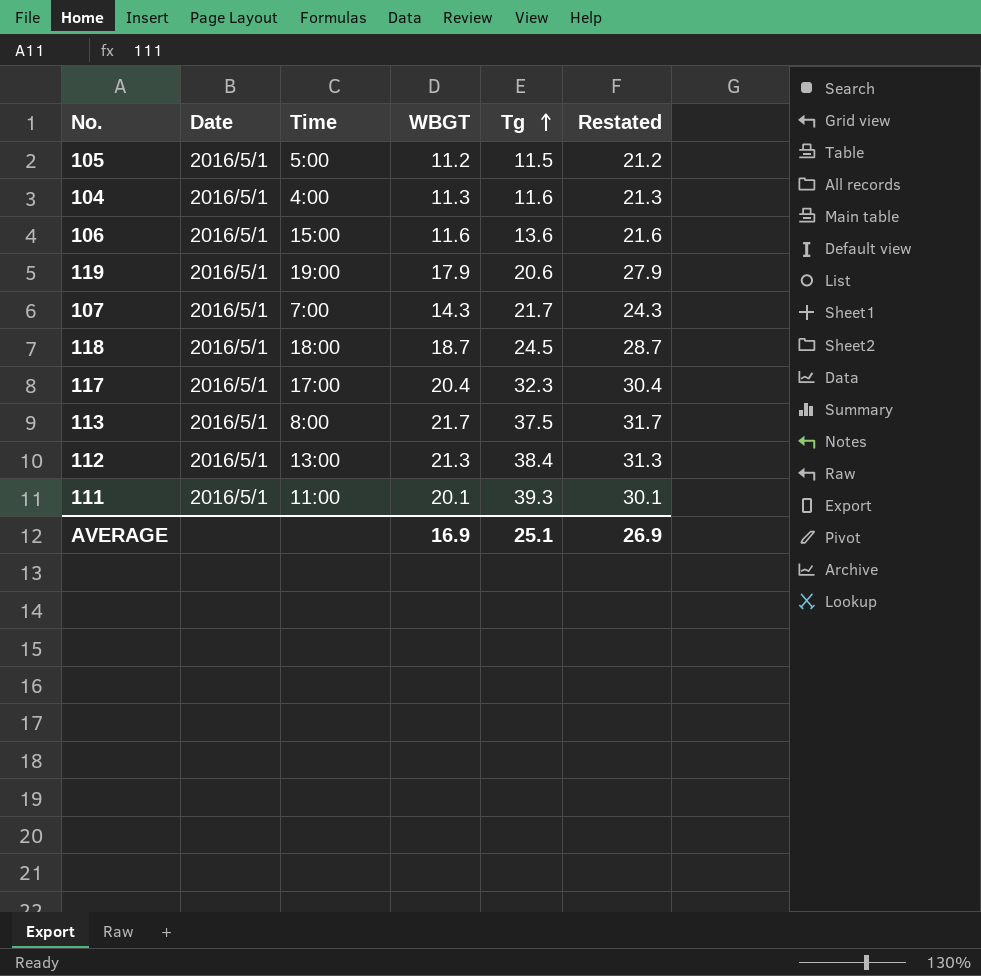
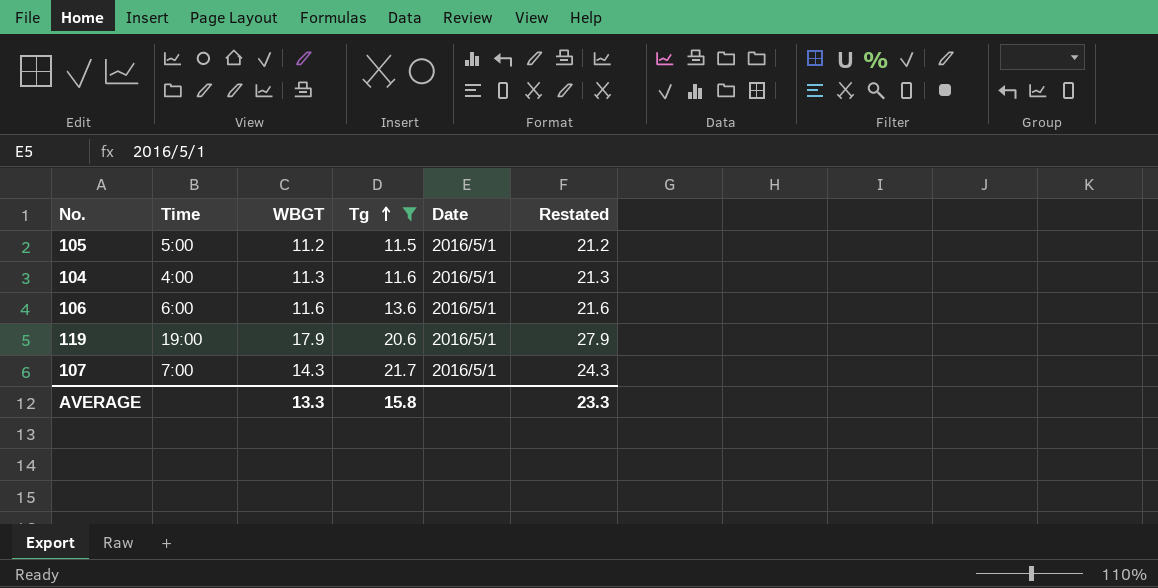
filter: none -> Tg <= 21.7
column Date | position: 2 -> 5
106 | Time: 15:00 -> 6:00
AVERAGE | WBGT: 16.9 -> 13.3
AVERAGE | Tg: 25.1 -> 15.8
AVERAGE | Restated: 26.9 -> 23.3

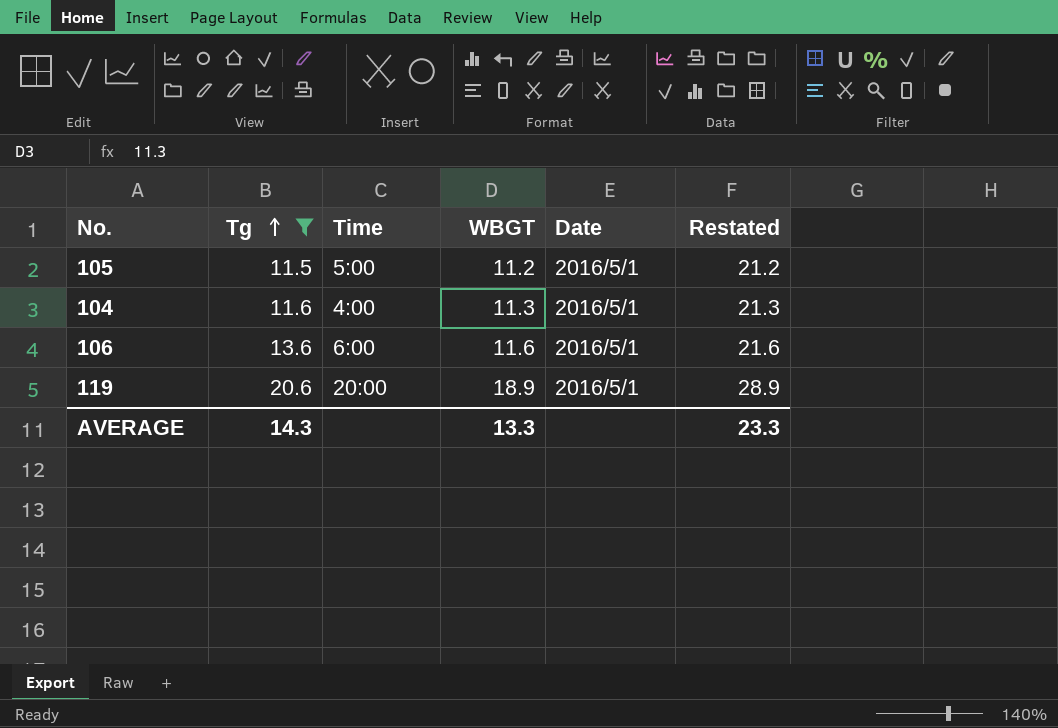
column Tg | position: 4 -> 2
row 107: 7:00 | 14.3 | 21.7 | 2016/5/1 | 24.3 -> none
119 | Time: 19:00 -> 20:00
119 | WBGT: 17.9 -> 18.9
119 | Restated: 27.9 -> 28.9
AVERAGE | Tg: 15.8 -> 14.3

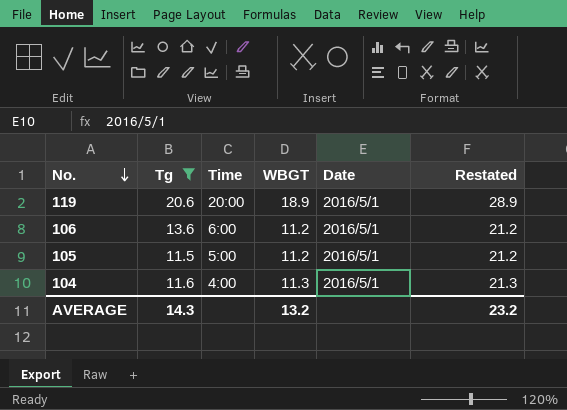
row order: Tg ascending -> No. descending
106 | WBGT: 11.6 -> 11.2
106 | Restated: 21.6 -> 21.2
AVERAGE | WBGT: 13.3 -> 13.2
AVERAGE | Restated: 23.3 -> 23.2

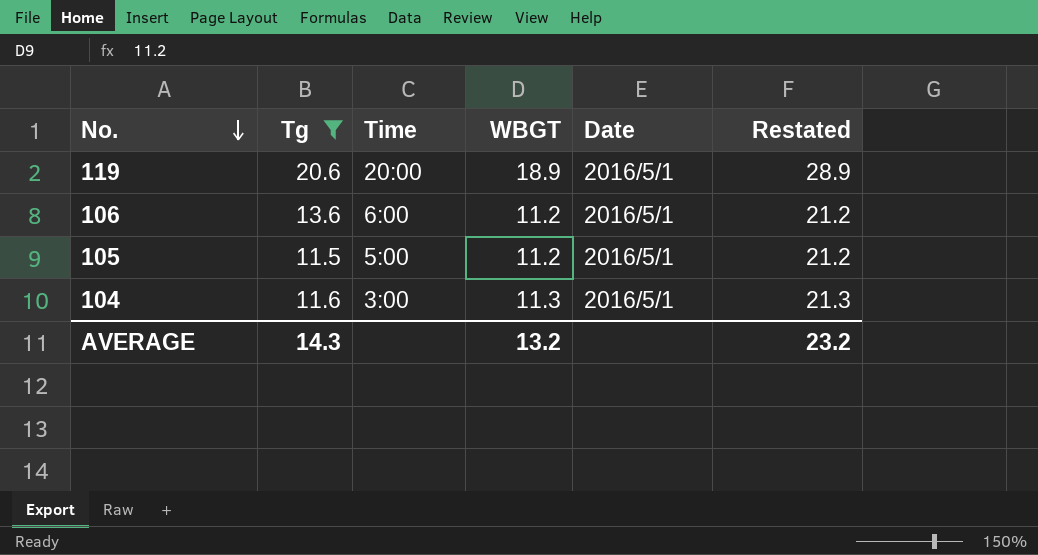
104 | Time: 4:00 -> 3:00

